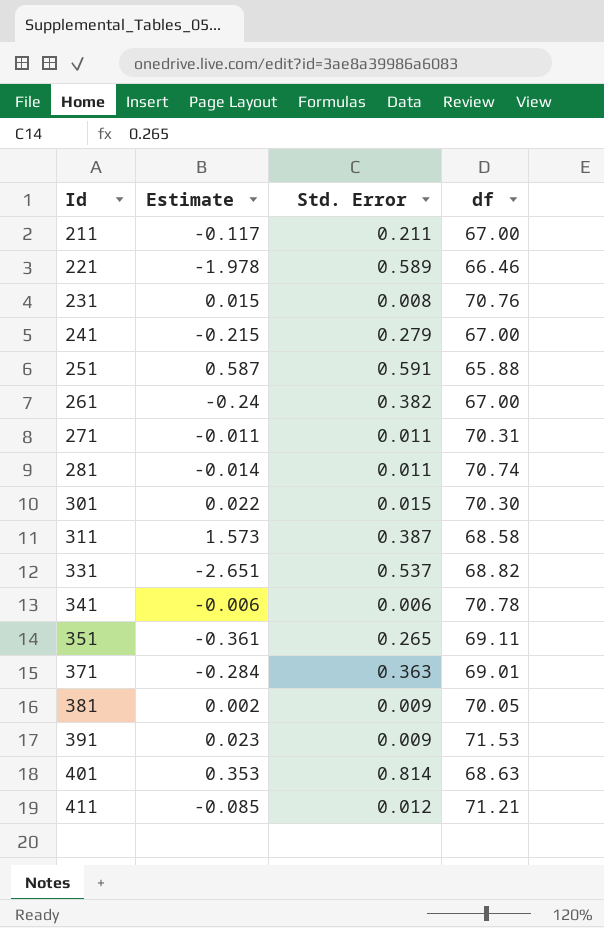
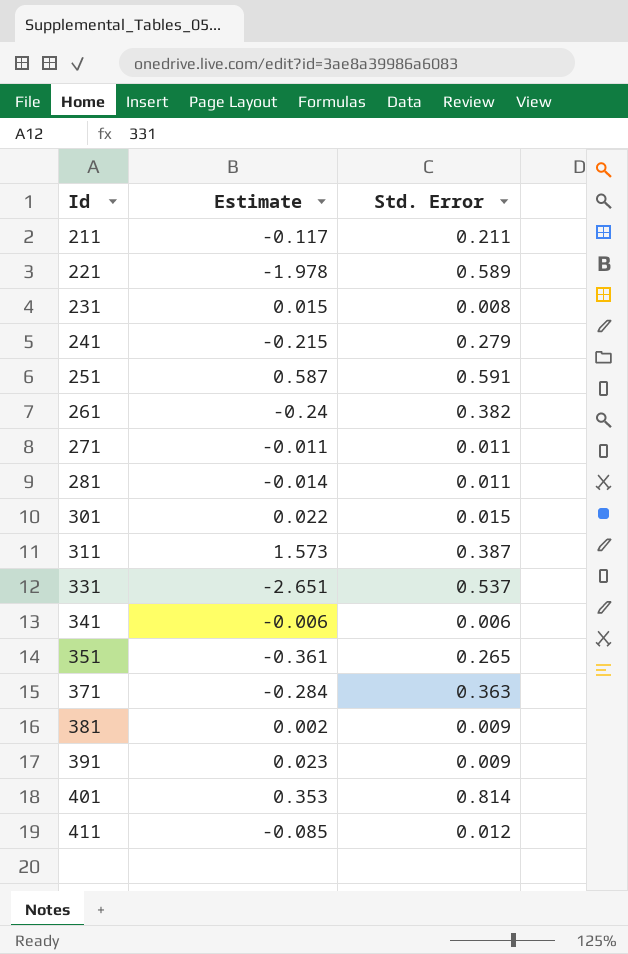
column df | position: 4 -> none

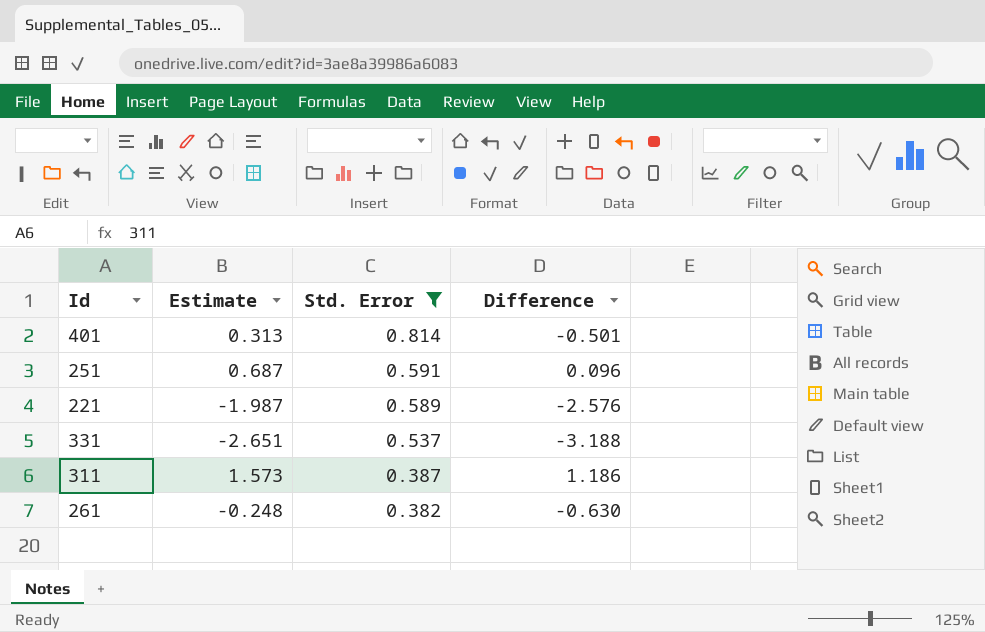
filter: none -> Std. Error >= 0.382
row order: Id ascending -> Std. Error descending
column Difference | formula: none -> [Estimate] - [Std. Error]
401 | Estimate: 0.353 -> 0.313
251 | Estimate: 0.587 -> 0.687
221 | Estimate: -1.978 -> -1.987
261 | Estimate: -0.24 -> -0.248

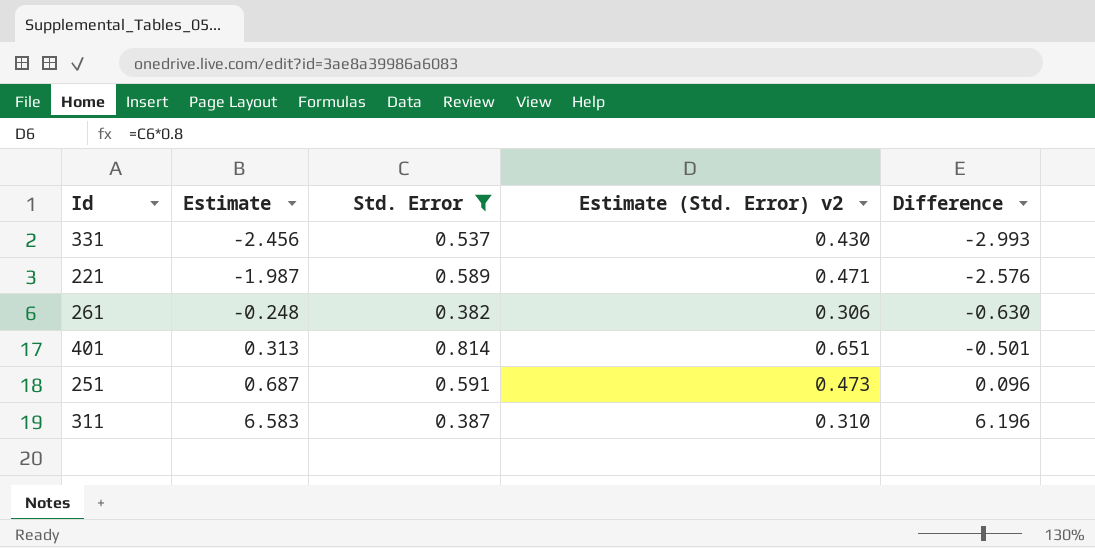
row order: Std. Error descending -> Estimate ascending
column Estimate (Std. Error) v2 | formula: none -> [Std. Error] * 0.8
331 | Estimate: -2.651 -> -2.456
331 | Difference: -3.188 -> -2.993
311 | Estimate: 1.573 -> 6.583
311 | Difference: 1.186 -> 6.196

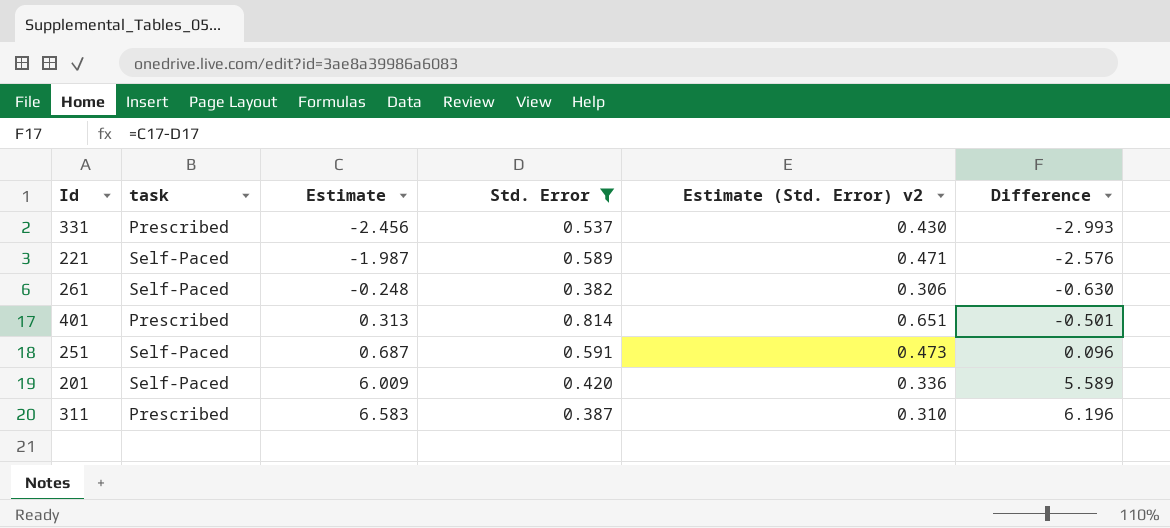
column task | position: none -> 2
row 201: none -> Self-Paced | 6.009 | 0.420 | 0.336 | 5.589

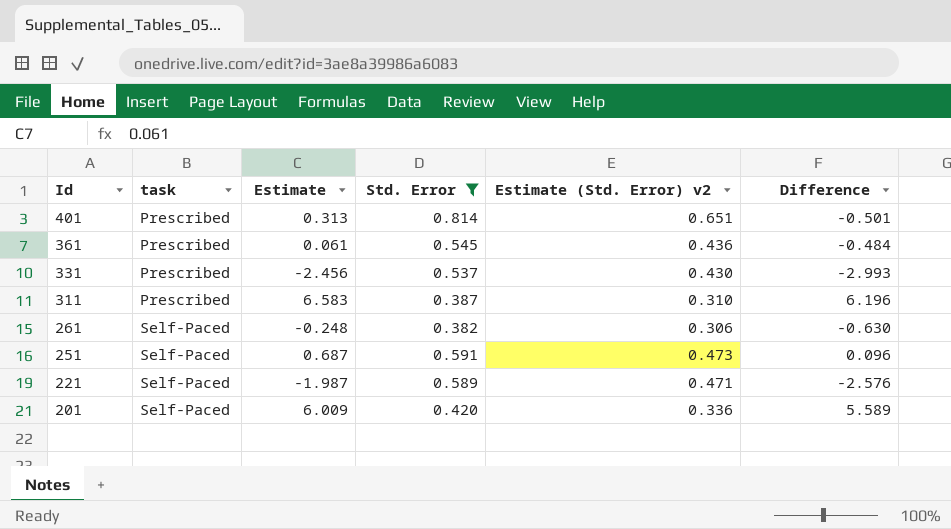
row order: Estimate ascending -> Id descending
row 361: none -> Prescribed | 0.061 | 0.545 | 0.436 | -0.484

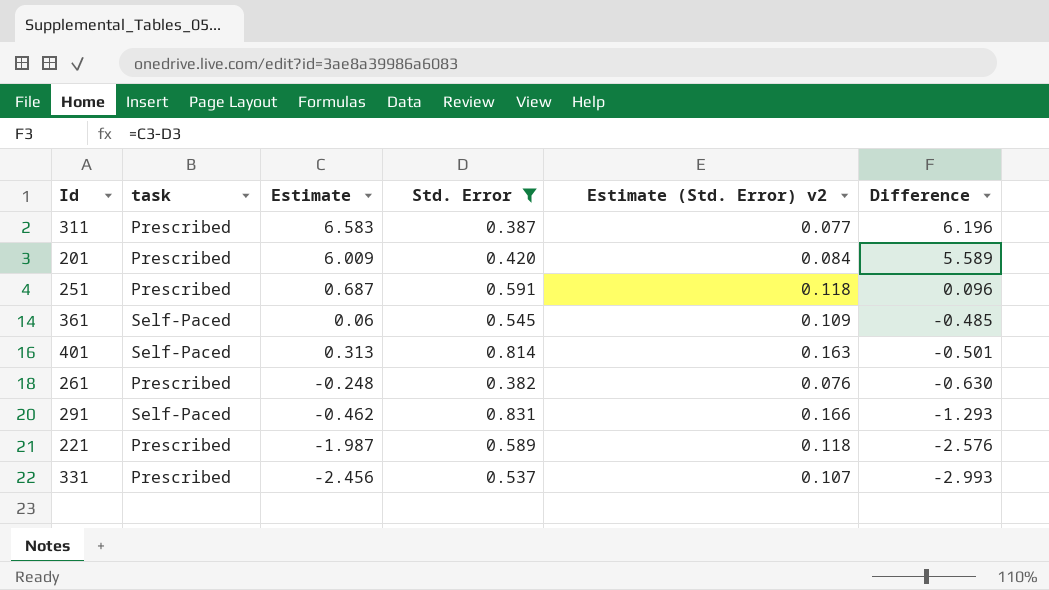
row order: Id descending -> Difference descending
column Estimate (Std. Error) v2 | formula: [Std. Error] * 0.8 -> [Std. Error] * 0.2
201 | task: Self-Paced -> Prescribed
251 | task: Self-Paced -> Prescribed
361 | task: Prescribed -> Self-Paced
361 | Estimate: 0.061 -> 0.06
361 | Difference: -0.484 -> -0.485
401 | task: Prescribed -> Self-Paced
261 | task: Self-Paced -> Prescribed
row 291: none -> Self-Paced | -0.462 | 0.831 | 0.166 | -1.293
221 | task: Self-Paced -> Prescribed

